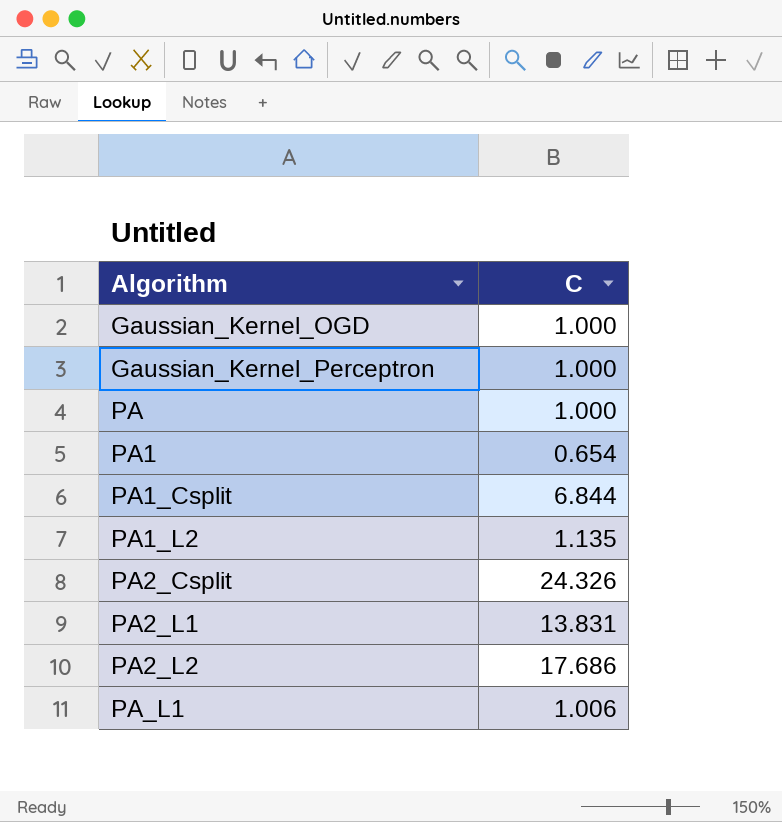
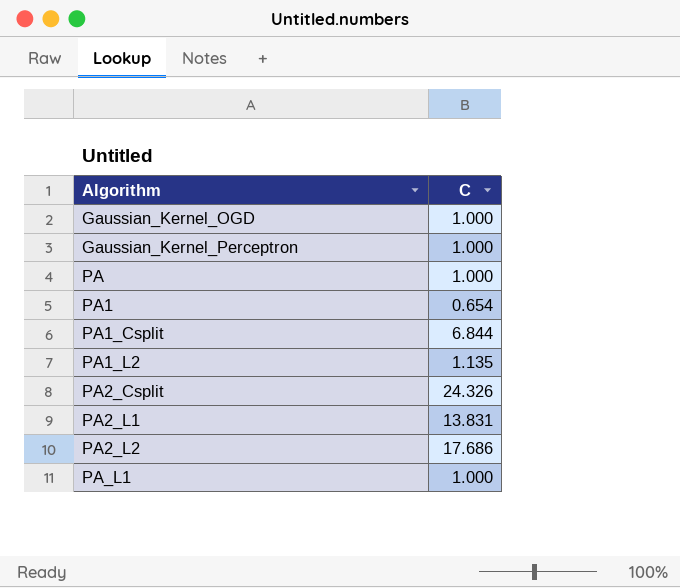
PA_L1 | C: 1.006 -> 1.000

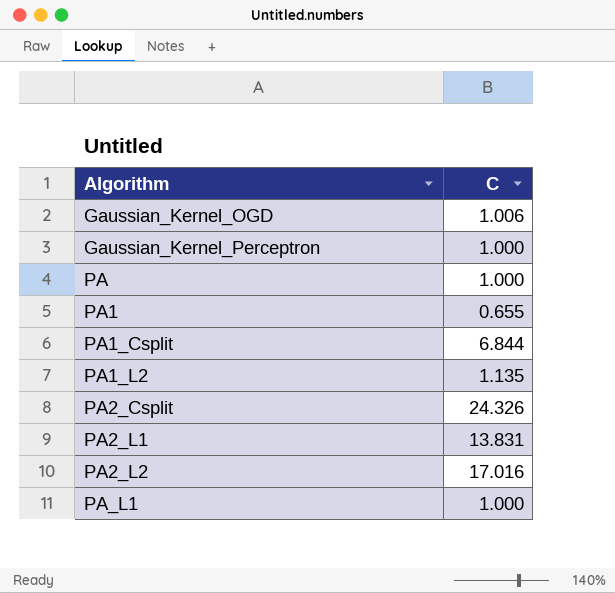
Gaussian_Kernel_OGD | C: 1.000 -> 1.006
PA1 | C: 0.654 -> 0.655
PA2_L2 | C: 17.686 -> 17.016

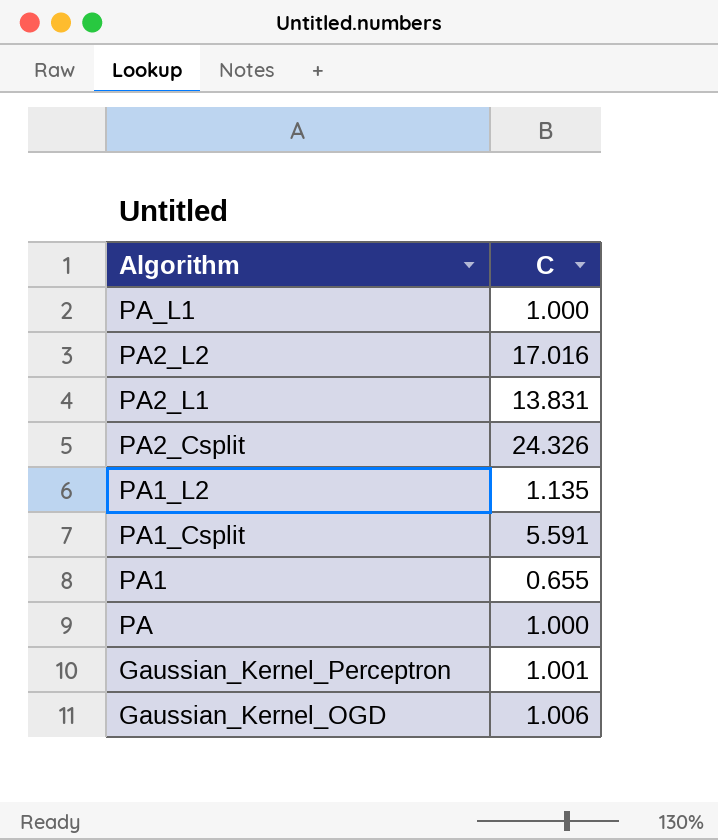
row order: Algorithm ascending -> Algorithm descending
PA1_Csplit | C: 6.844 -> 5.591
Gaussian_Kernel_Perceptron | C: 1.000 -> 1.001

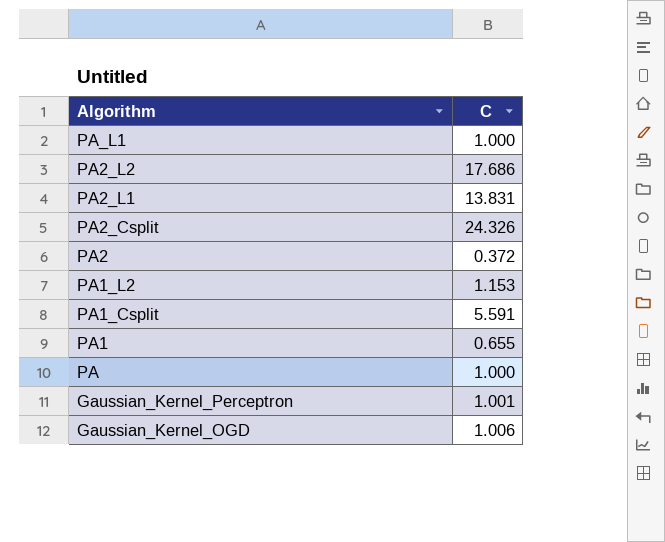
PA2_L2 | C: 17.016 -> 17.686
row PA2: none -> 0.372
PA1_L2 | C: 1.135 -> 1.153

